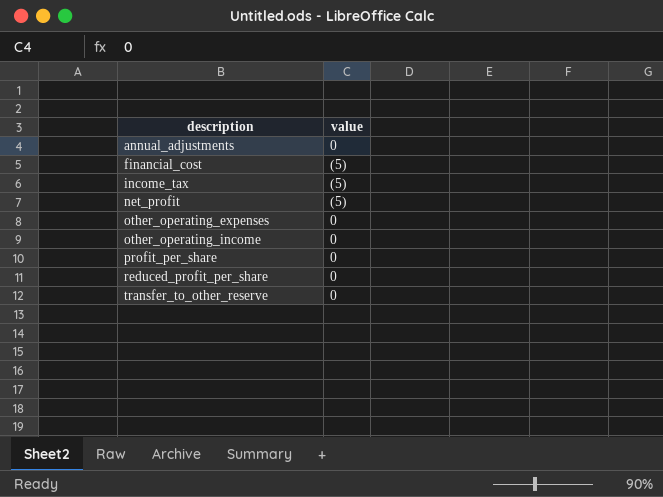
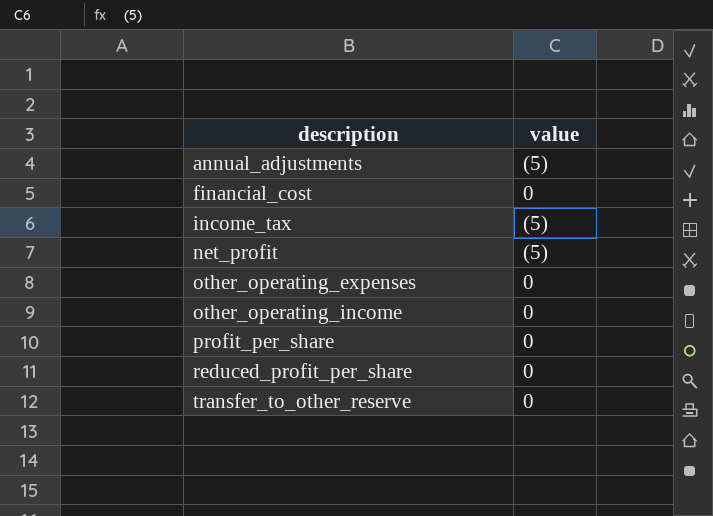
annual_adjustments | value: 0 -> (5)
financial_cost | value: (5) -> 0

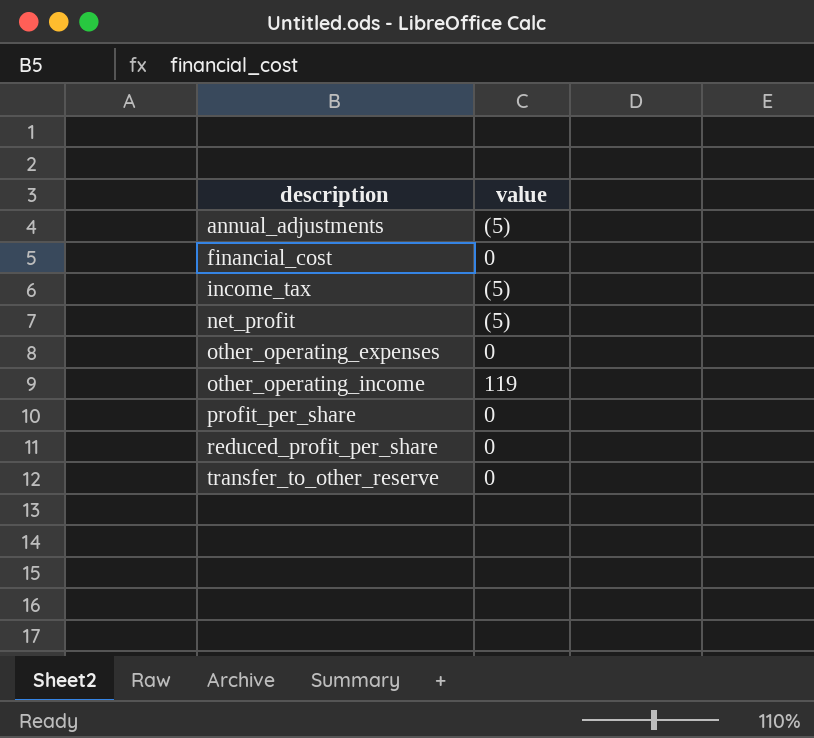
other_operating_income | value: 0 -> 119

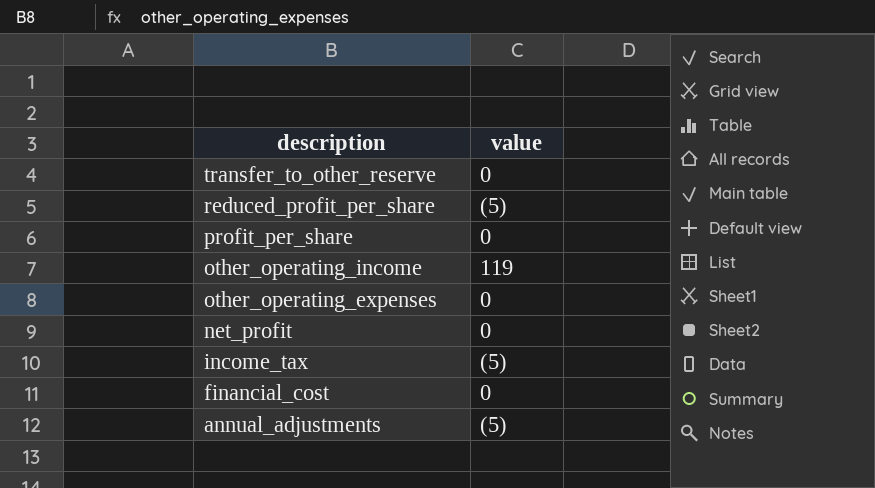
row order: description ascending -> description descending
reduced_profit_per_share | value: 0 -> (5)
net_profit | value: (5) -> 0

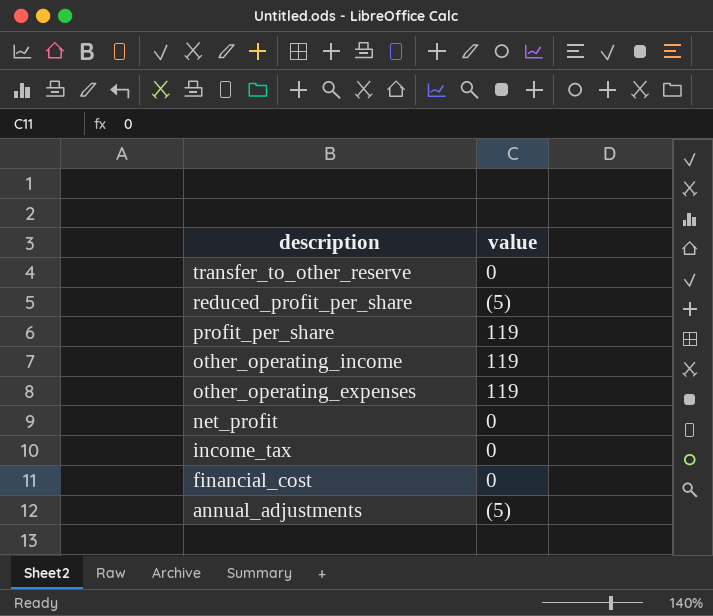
profit_per_share | value: 0 -> 119
other_operating_expenses | value: 0 -> 119
income_tax | value: (5) -> 0

